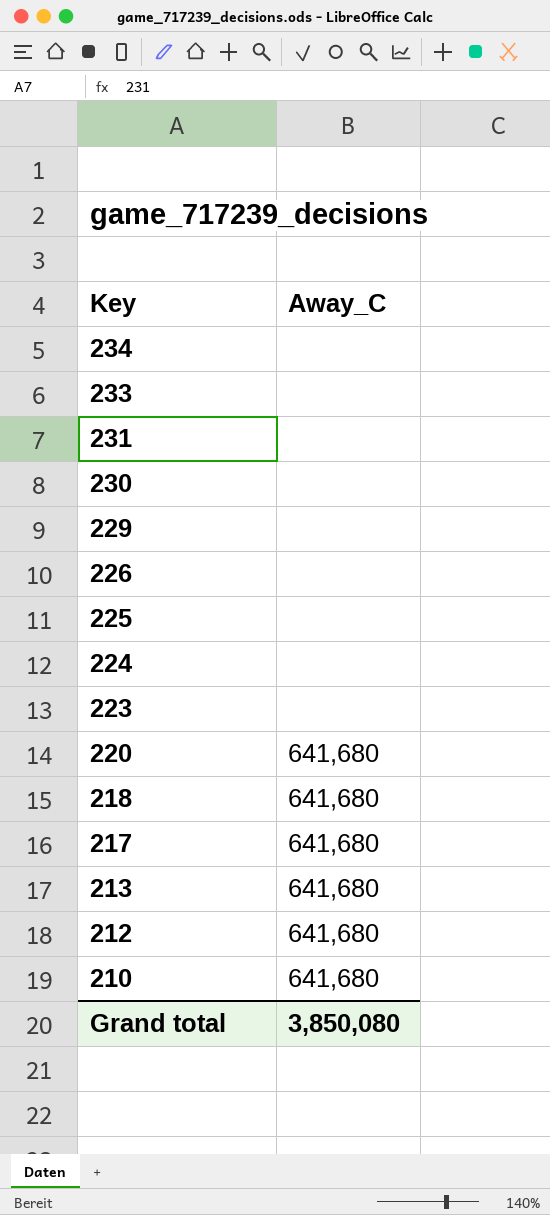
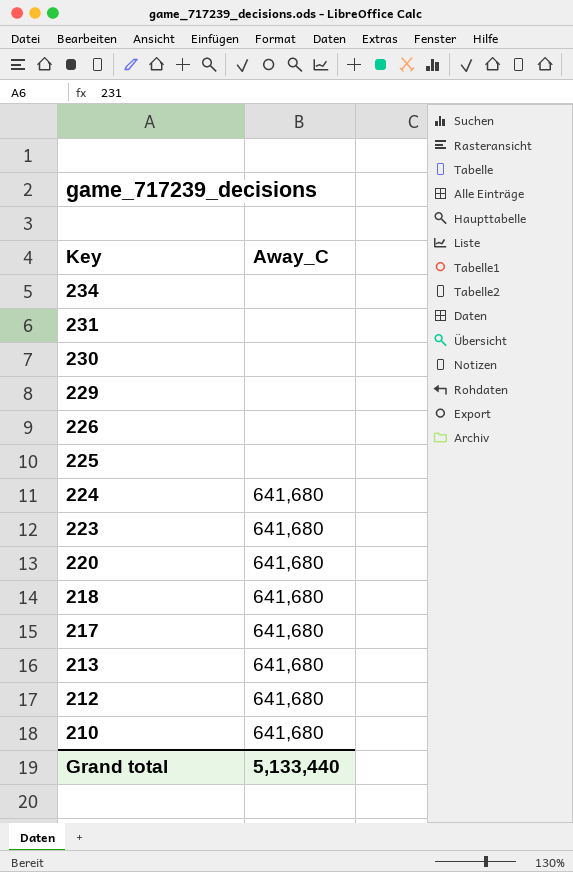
row 233: none -> none
224 | Away_C: none -> 641,680
223 | Away_C: none -> 641,680
Grand total | Away_C: 3,850,080 -> 5,133,440

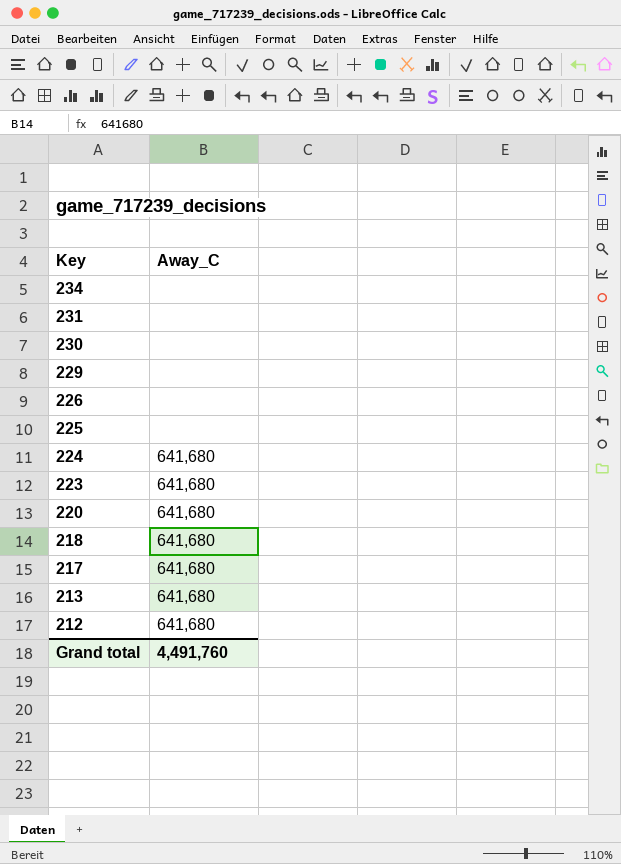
row 210: 641,680 -> none
Grand total | Away_C: 5,133,440 -> 4,491,760

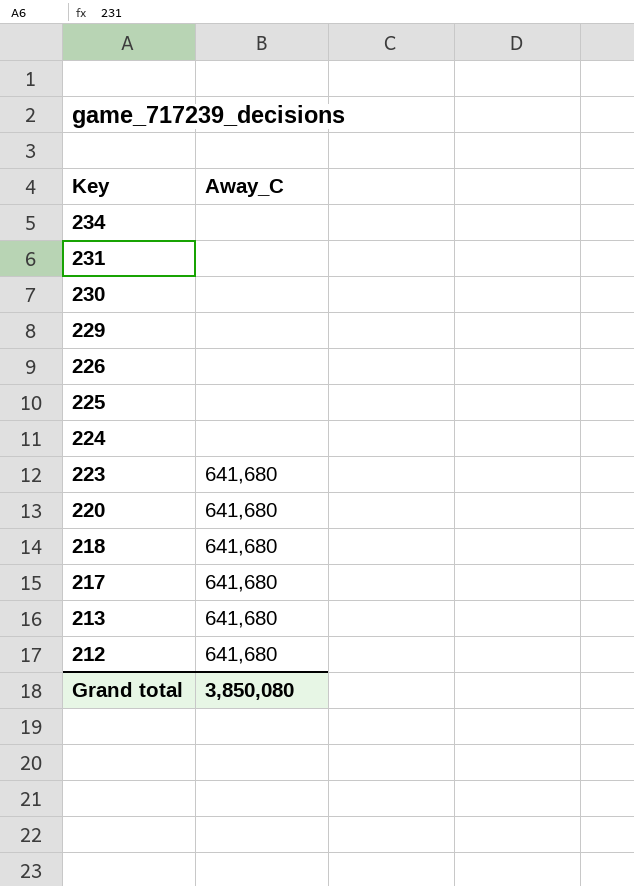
224 | Away_C: 641,680 -> none
Grand total | Away_C: 4,491,760 -> 3,850,080

